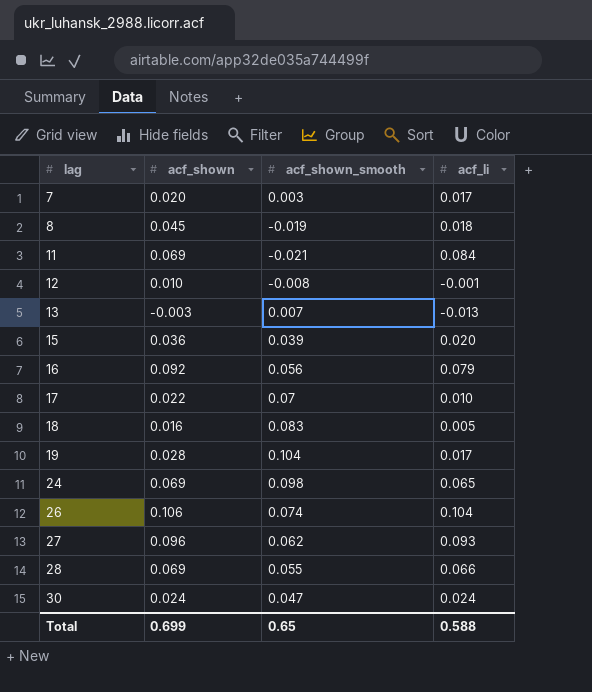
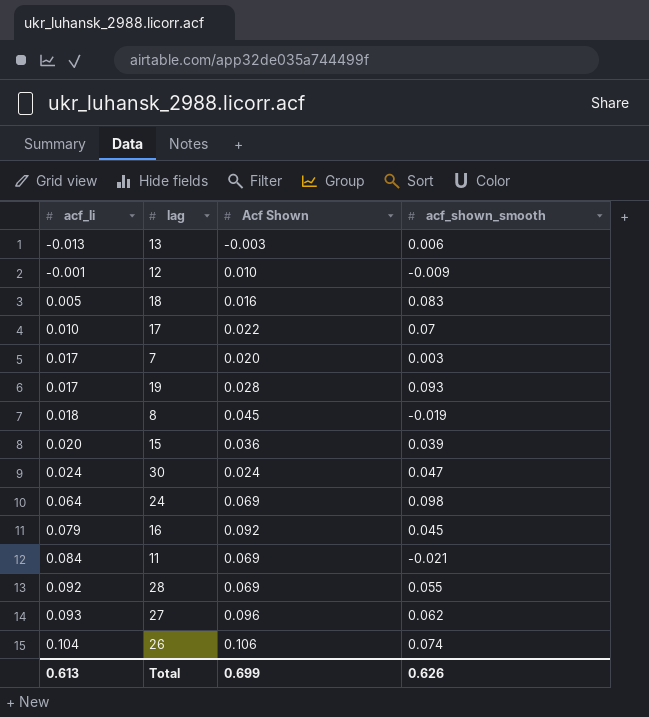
row order: lag ascending -> acf_li ascending
column acf_li | position: 4 -> 1
column name: acf_shown -> Acf Shown
13 | acf_shown_smooth: 0.007 -> 0.006
12 | acf_shown_smooth: -0.008 -> -0.009
19 | acf_shown_smooth: 0.104 -> 0.093
24 | acf_li: 0.065 -> 0.064
16 | acf_shown_smooth: 0.056 -> 0.045
28 | acf_li: 0.066 -> 0.092
Total | acf_li: 0.588 -> 0.613
Total | acf_shown_smooth: 0.65 -> 0.626

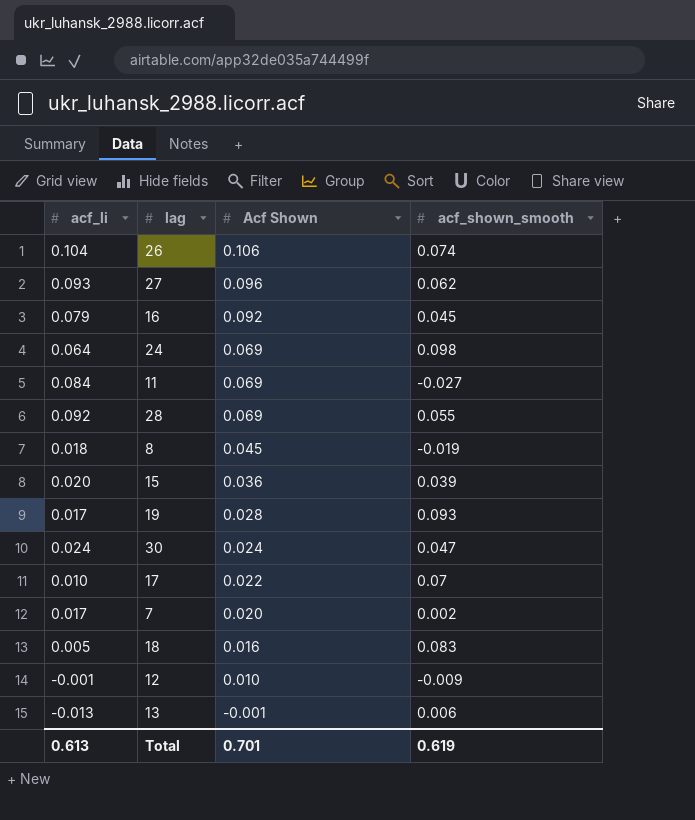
row order: acf_li ascending -> Acf Shown descending
11 | acf_shown_smooth: -0.021 -> -0.027
7 | acf_shown_smooth: 0.003 -> 0.002
13 | Acf Shown: -0.003 -> -0.001
Total | Acf Shown: 0.699 -> 0.701
Total | acf_shown_smooth: 0.626 -> 0.619

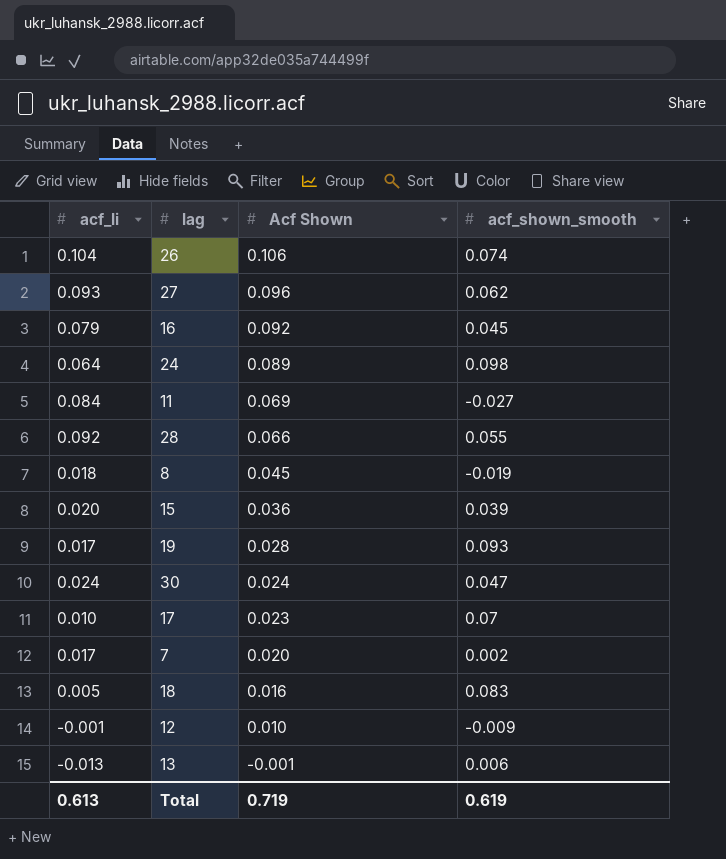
24 | Acf Shown: 0.069 -> 0.089
28 | Acf Shown: 0.069 -> 0.066
17 | Acf Shown: 0.022 -> 0.023
Total | Acf Shown: 0.701 -> 0.719

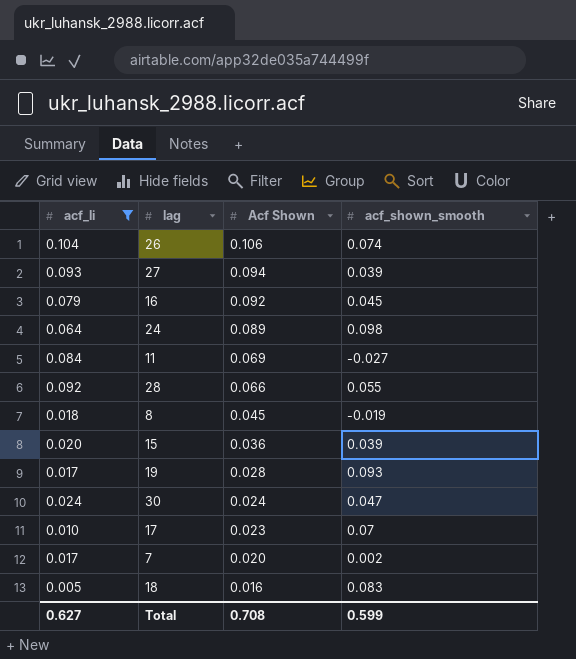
filter: none -> acf_li >= 0.005
27 | Acf Shown: 0.096 -> 0.094
27 | acf_shown_smooth: 0.062 -> 0.039
Total | acf_li: 0.613 -> 0.627
Total | Acf Shown: 0.719 -> 0.708
Total | acf_shown_smooth: 0.619 -> 0.599

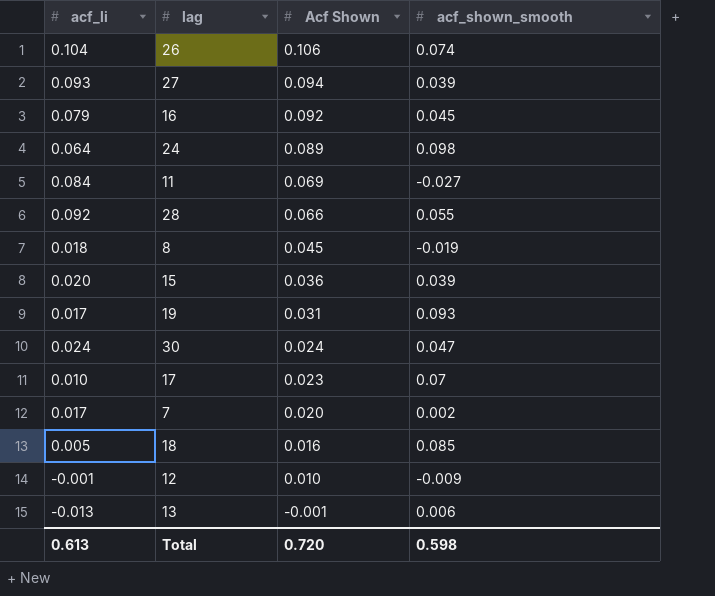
filter: acf_li >= 0.005 -> none
19 | Acf Shown: 0.028 -> 0.031
18 | acf_shown_smooth: 0.083 -> 0.085
Total | acf_li: 0.627 -> 0.613
Total | Acf Shown: 0.708 -> 0.720
Total | acf_shown_smooth: 0.599 -> 0.598

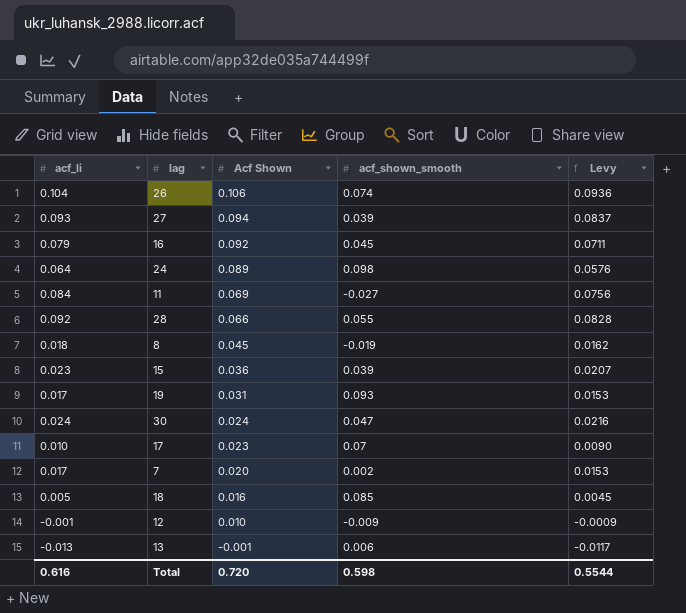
column Levy | formula: none -> [acf_li] * 0.9
15 | acf_li: 0.020 -> 0.023
Total | acf_li: 0.613 -> 0.616

